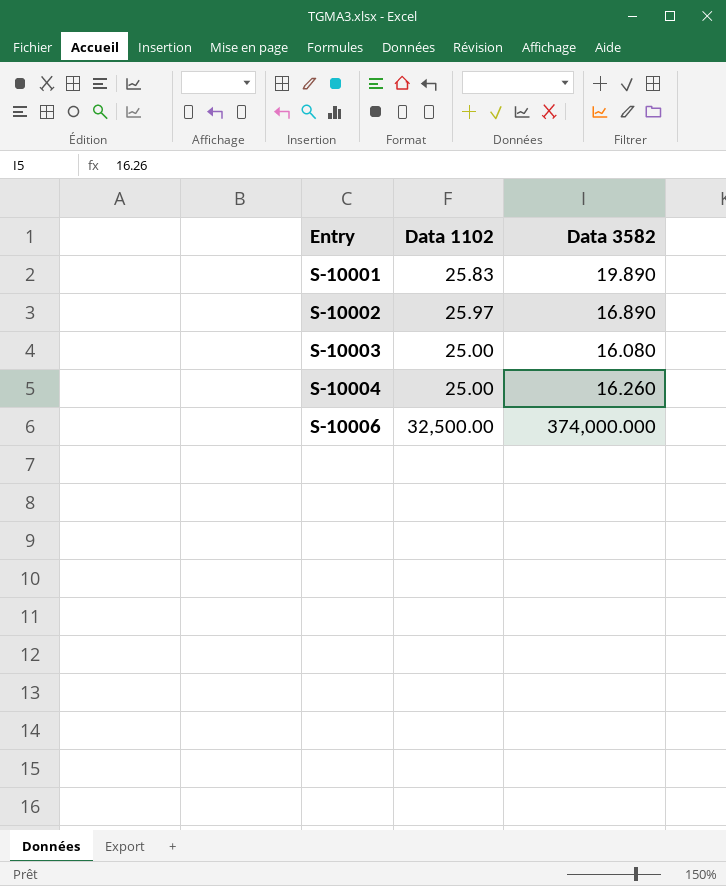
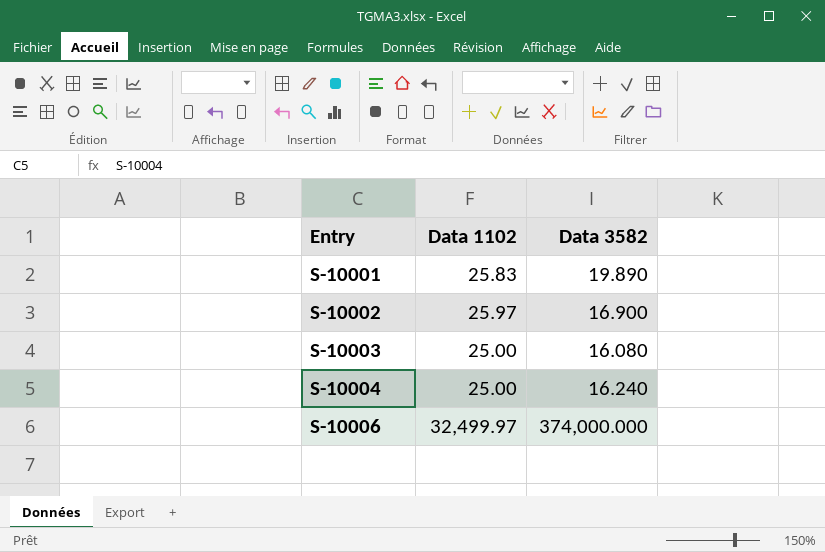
S-10002 | Data 3582: 16.890 -> 16.900
S-10004 | Data 3582: 16.260 -> 16.240
S-10006 | Data 1102: 32,500.00 -> 32,499.97

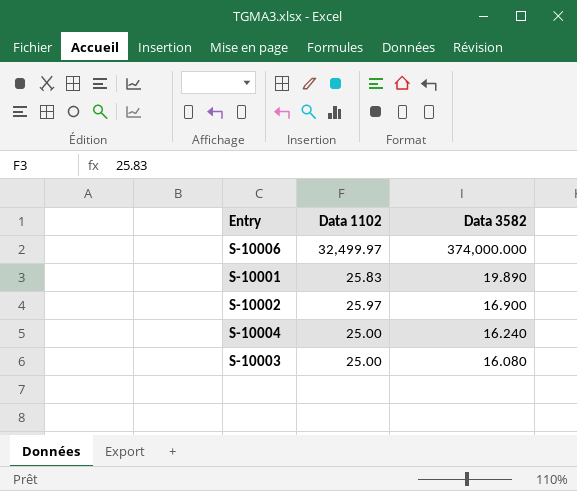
row order: Entry ascending -> Data 3582 descending

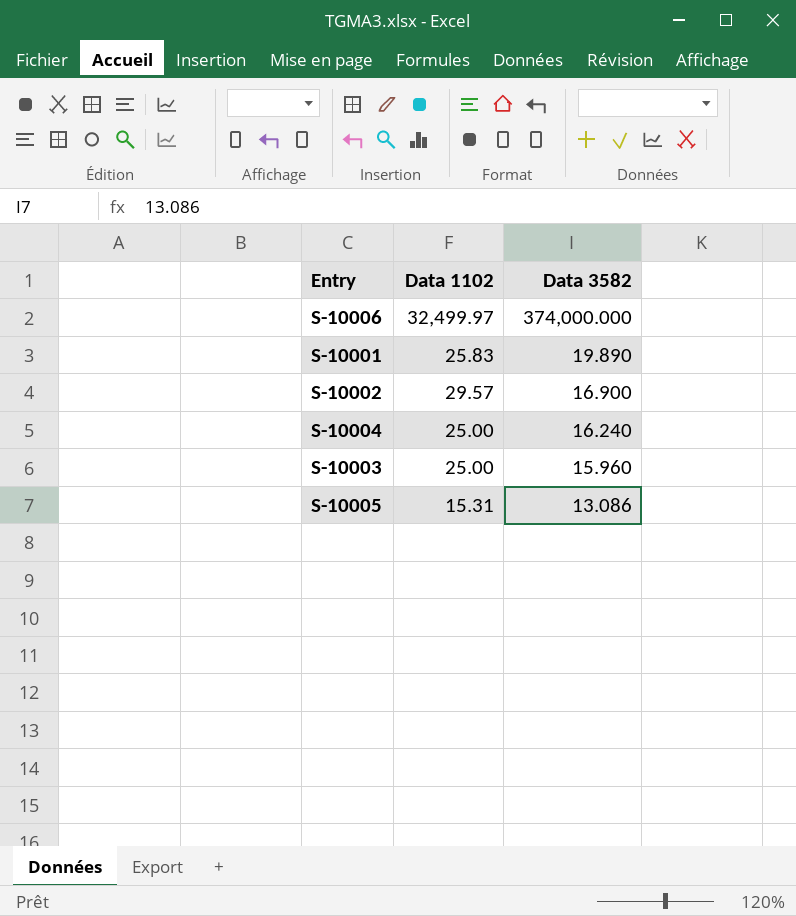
S-10002 | Data 1102: 25.97 -> 29.57
S-10003 | Data 3582: 16.080 -> 15.960
row S-10005: none -> 15.31 | 13.086

